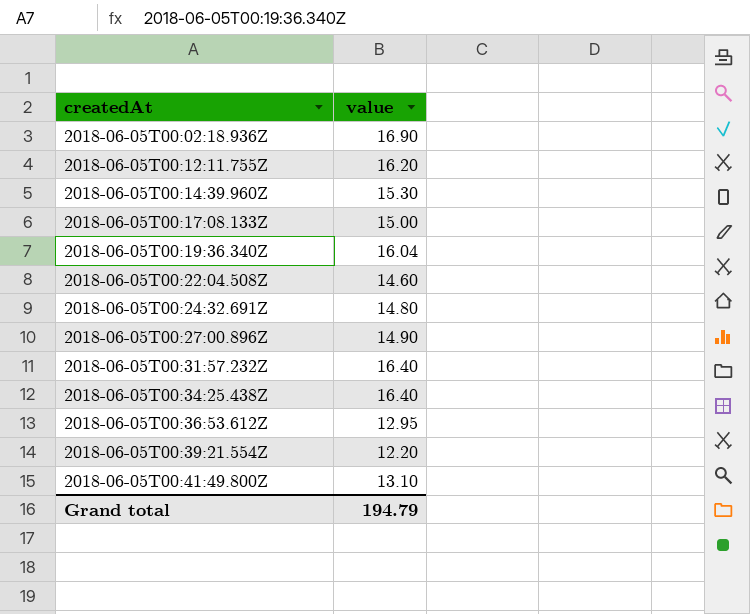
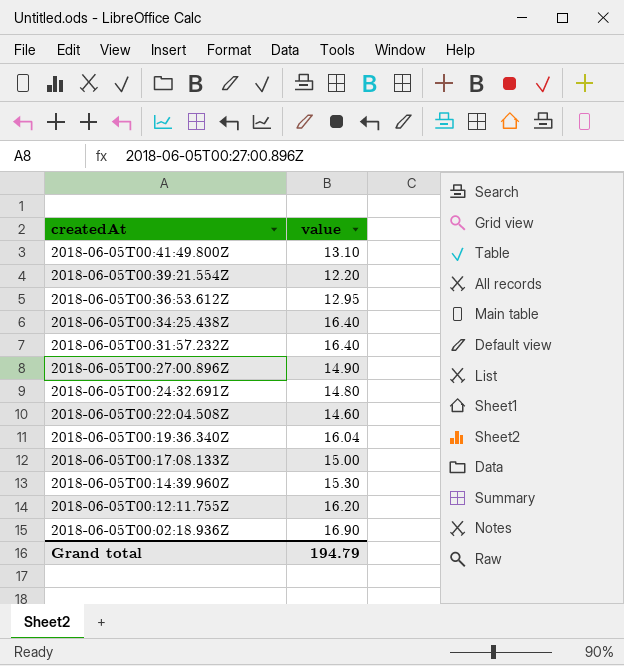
row order: createdAt ascending -> createdAt descending

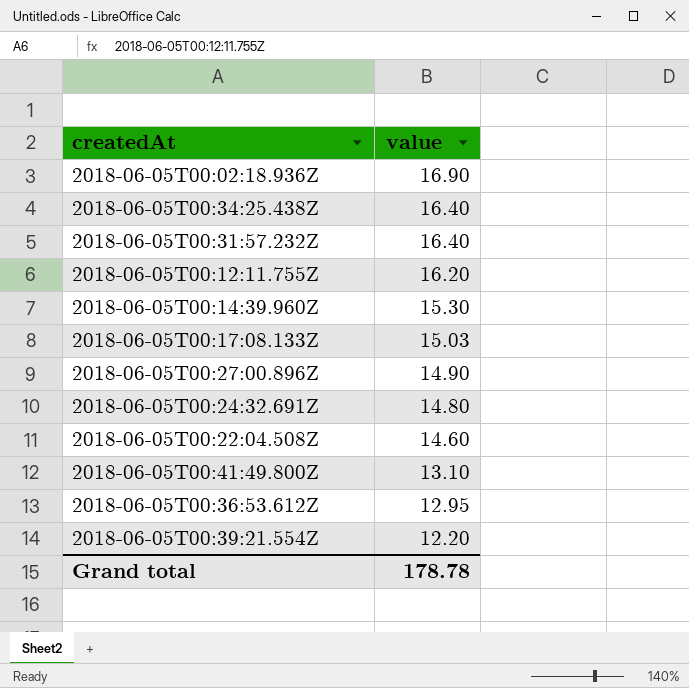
row order: createdAt descending -> value descending
row 2018-06-05T00:19:36.340Z: 16.04 -> none
2018-06-05T00:17:08.133Z | value: 15.00 -> 15.03
Grand total | value: 194.79 -> 178.78

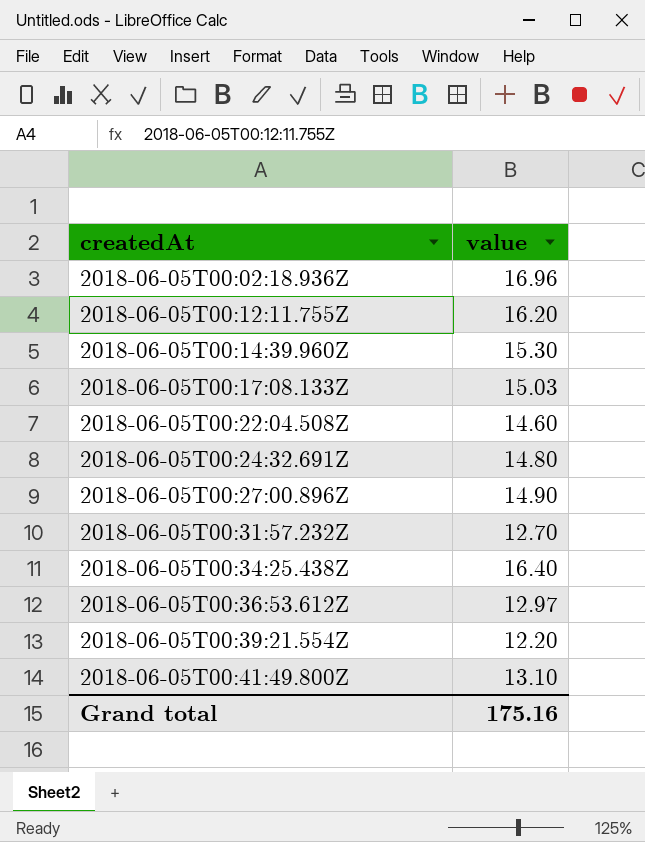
row order: value descending -> createdAt ascending
2018-06-05T00:02:18.936Z | value: 16.90 -> 16.96
2018-06-05T00:31:57.232Z | value: 16.40 -> 12.70
2018-06-05T00:36:53.612Z | value: 12.95 -> 12.97
Grand total | value: 178.78 -> 175.16

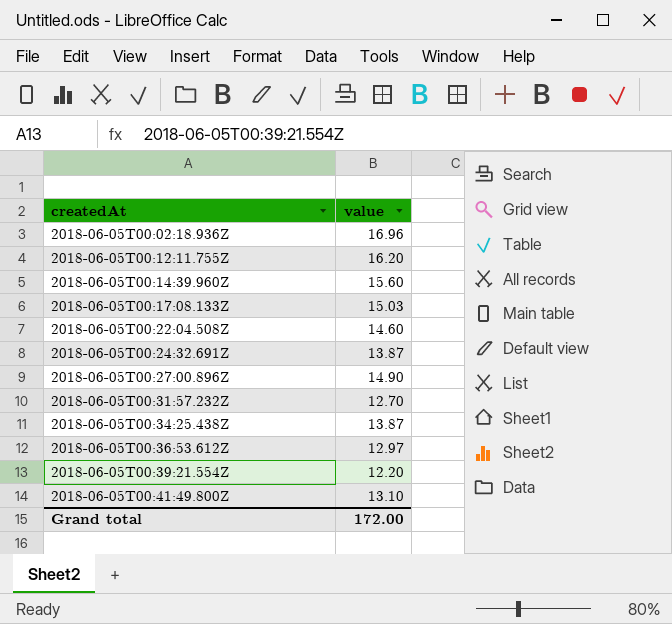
2018-06-05T00:14:39.960Z | value: 15.30 -> 15.60
2018-06-05T00:24:32.691Z | value: 14.80 -> 13.87
2018-06-05T00:34:25.438Z | value: 16.40 -> 13.87
Grand total | value: 175.16 -> 172.00

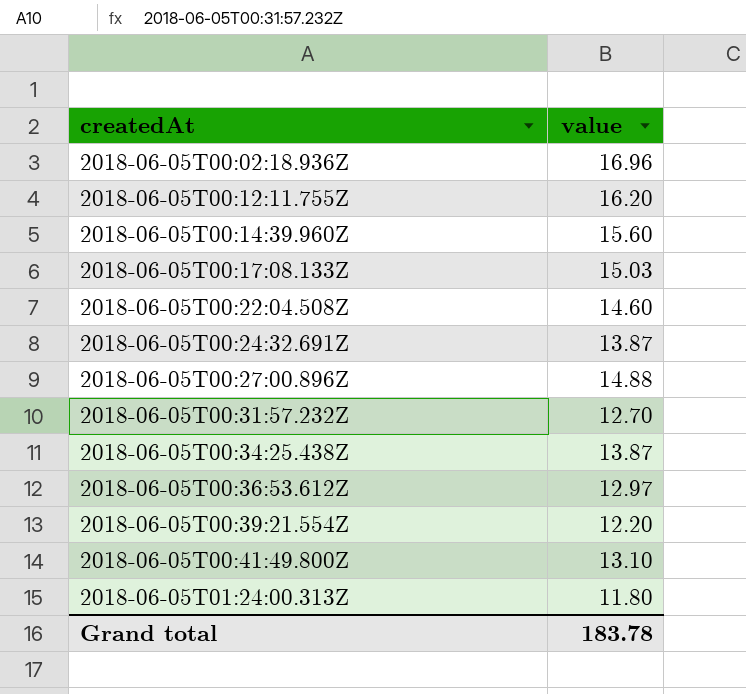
2018-06-05T00:27:00.896Z | value: 14.90 -> 14.88
row 2018-06-05T01:24:00.313Z: none -> 11.80
Grand total | value: 172.00 -> 183.78

